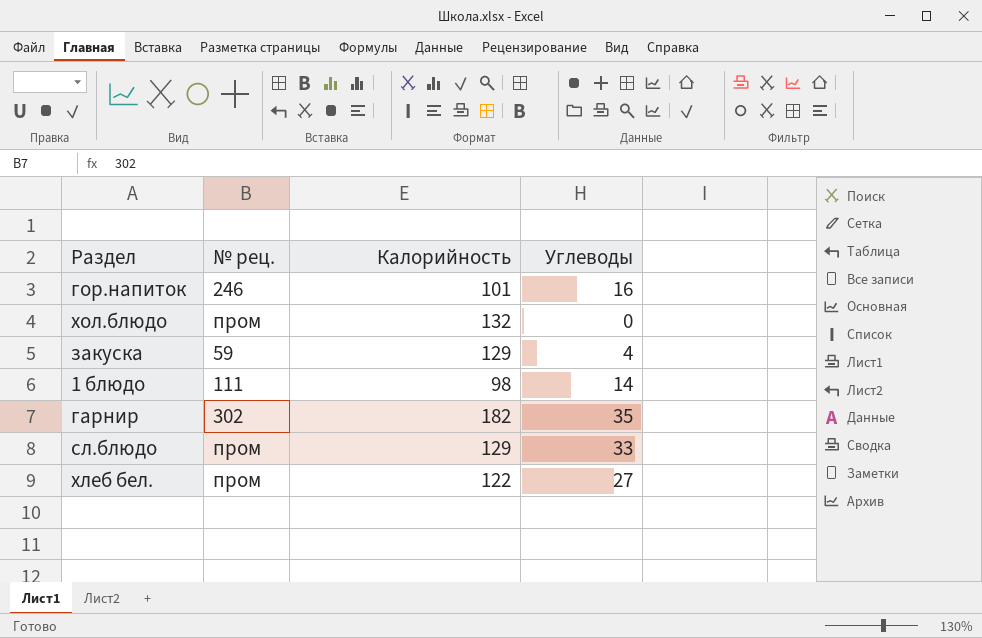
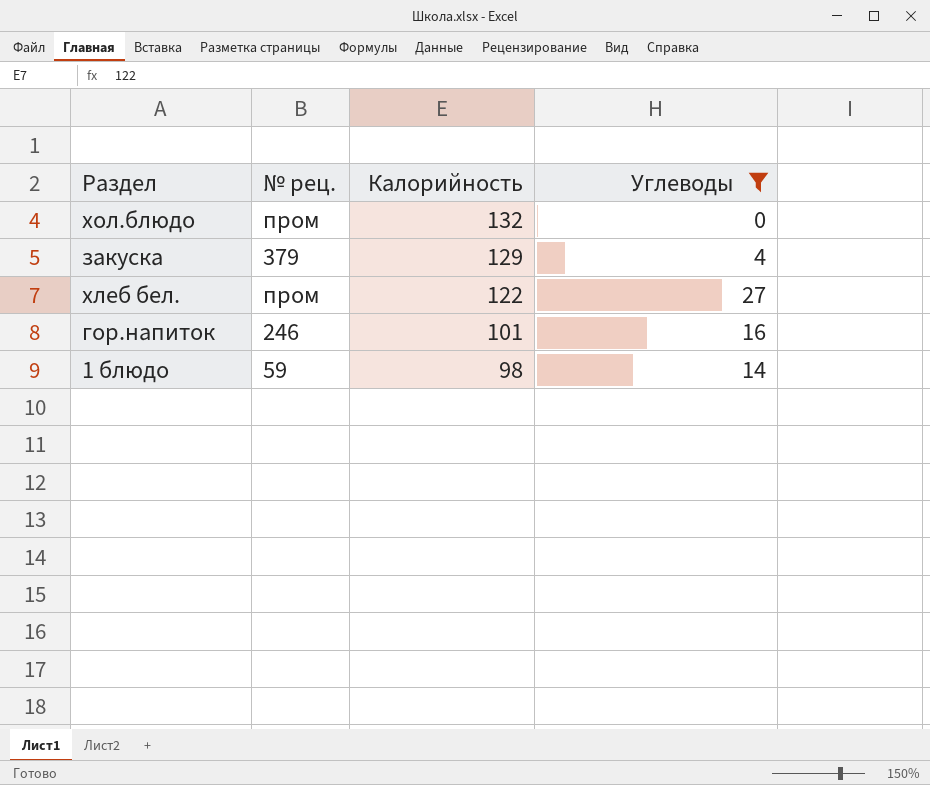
filter: none -> Углеводы <= 27
row order: none -> Калорийность descending
закуска | № рец.: 59 -> 379
1 блюдо | № рец.: 111 -> 59

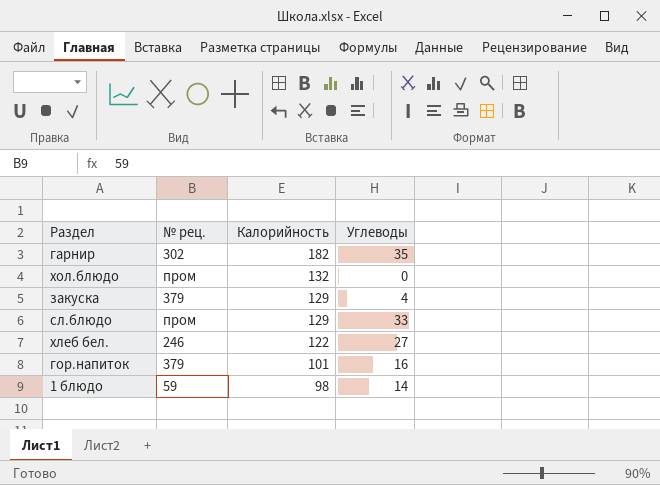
filter: Углеводы <= 27 -> none
хлеб бел. | № рец.: пром -> 246
гор.напиток | № рец.: 246 -> 379

